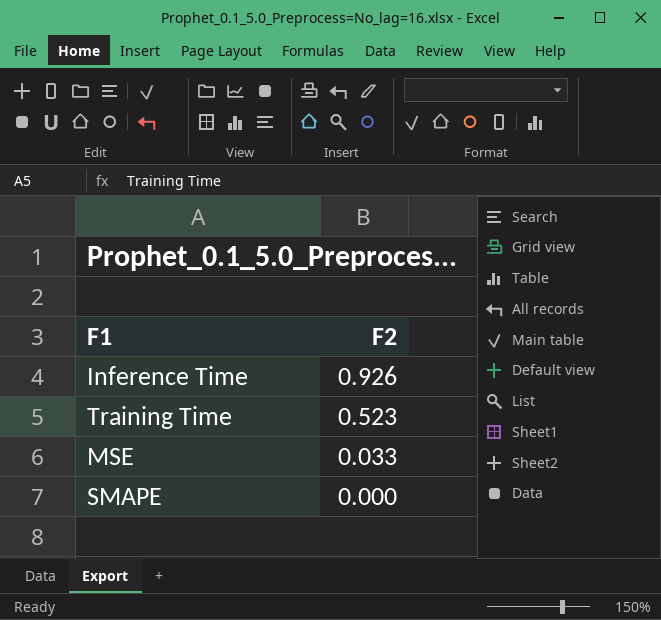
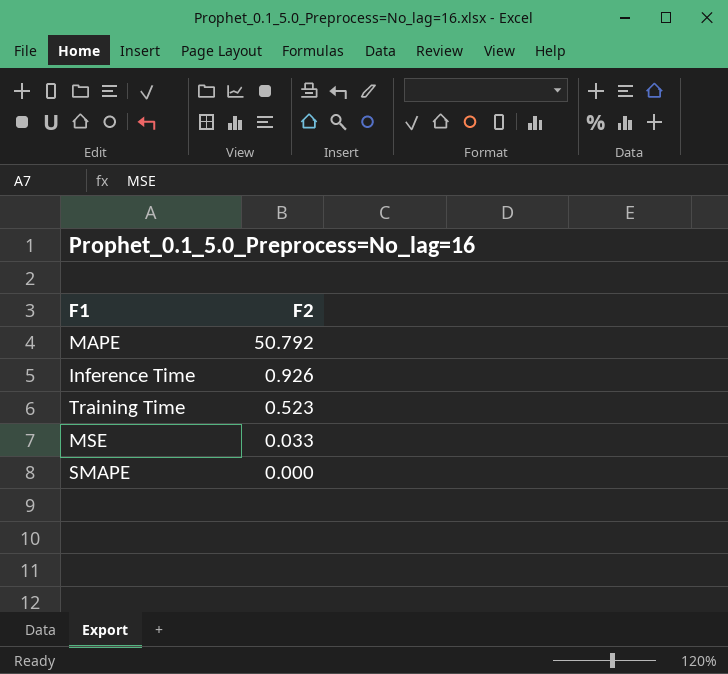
row MAPE: none -> 50.792

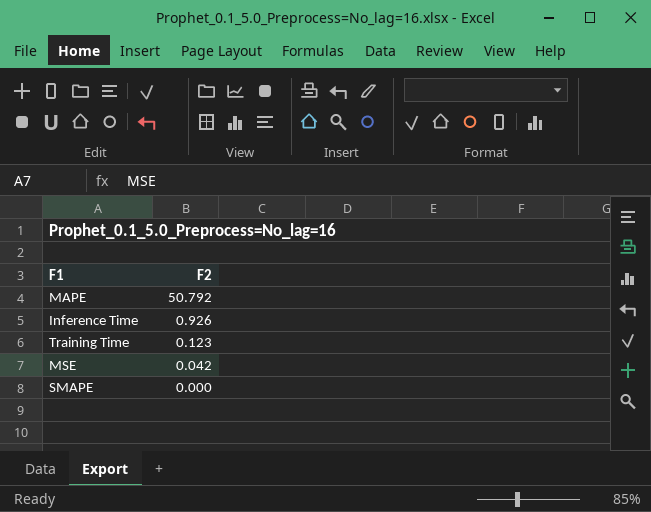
Training Time | F2: 0.523 -> 0.123
MSE | F2: 0.033 -> 0.042

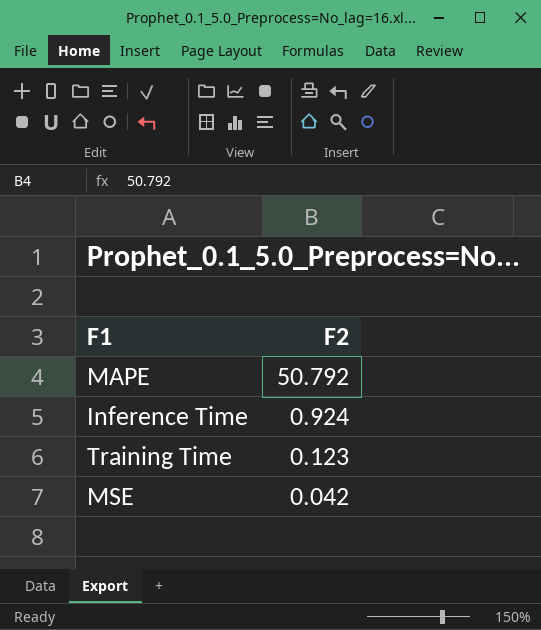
row SMAPE: 0.000 -> none
Inference Time | F2: 0.926 -> 0.924

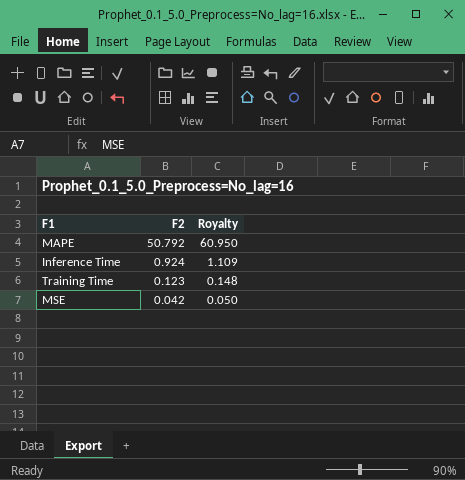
column Royalty | formula: none -> [F2] * 1.2

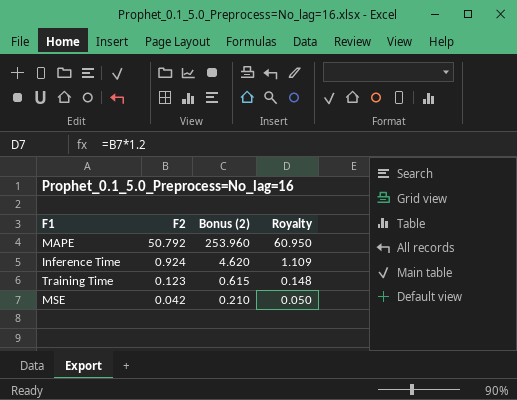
column Bonus (2) | formula: none -> [F2] * 5

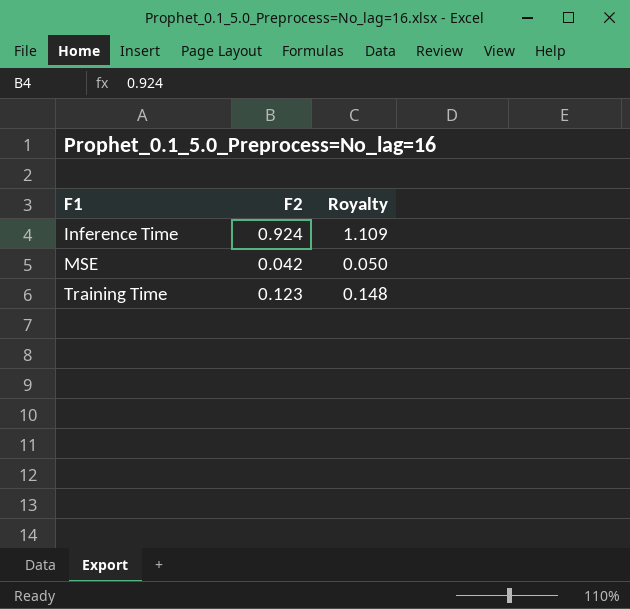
row order: F2 descending -> F1 ascending
column Bonus (2) | formula: [F2] * 5 -> none
row MAPE: 50.792 | 253.960 | 60.950 -> none

